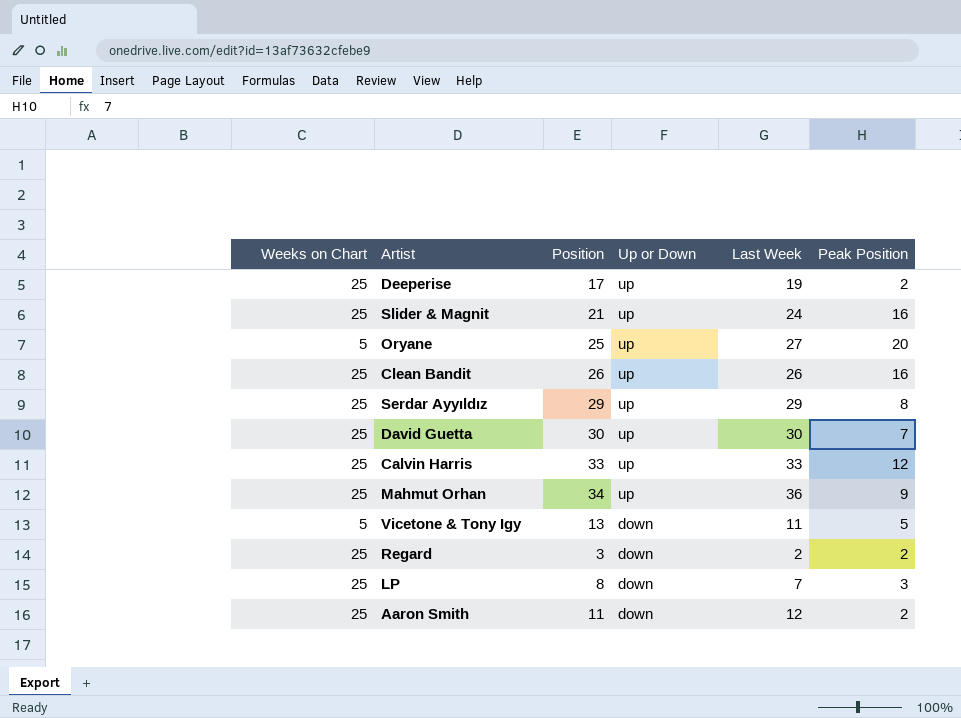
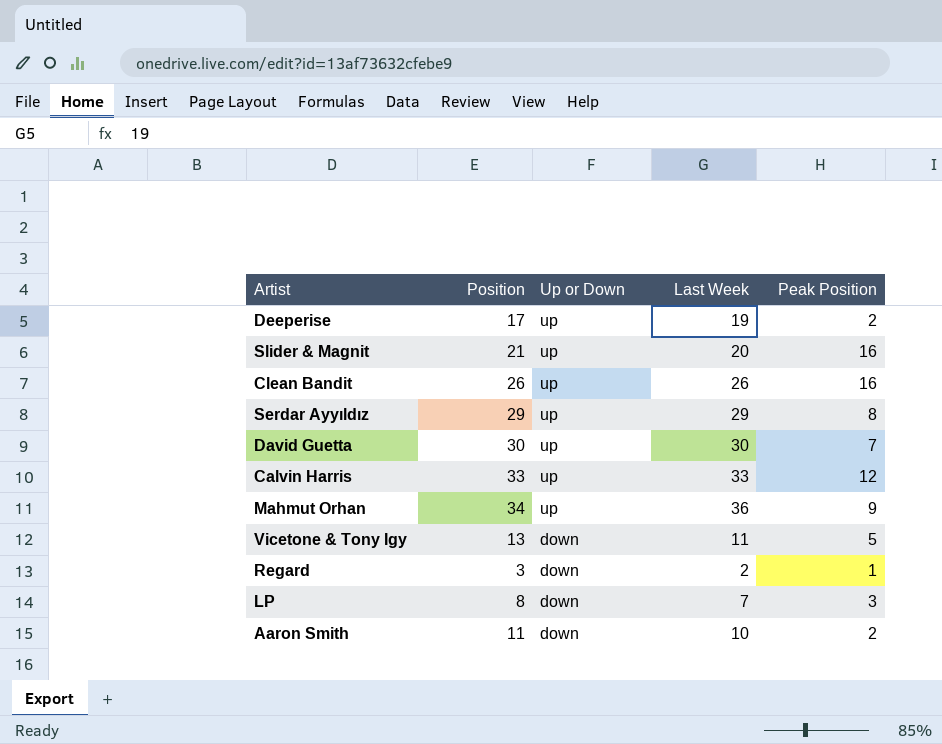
column Weeks on Chart | position: 1 -> none
row Oryane: 5 | 25 | up | 27 | 20 -> none
Slider & Magnit | Last Week: 24 -> 20
Regard | Peak Position: 2 -> 1
Aaron Smith | Last Week: 12 -> 10

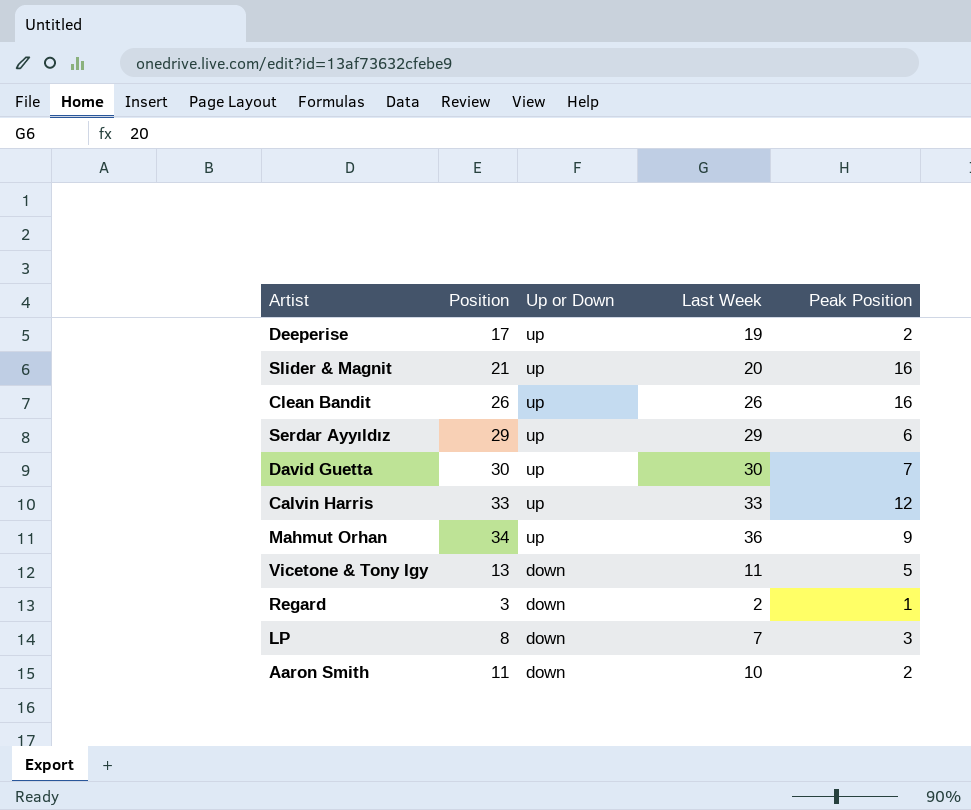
Serdar Ayyıldız | Peak Position: 8 -> 6

